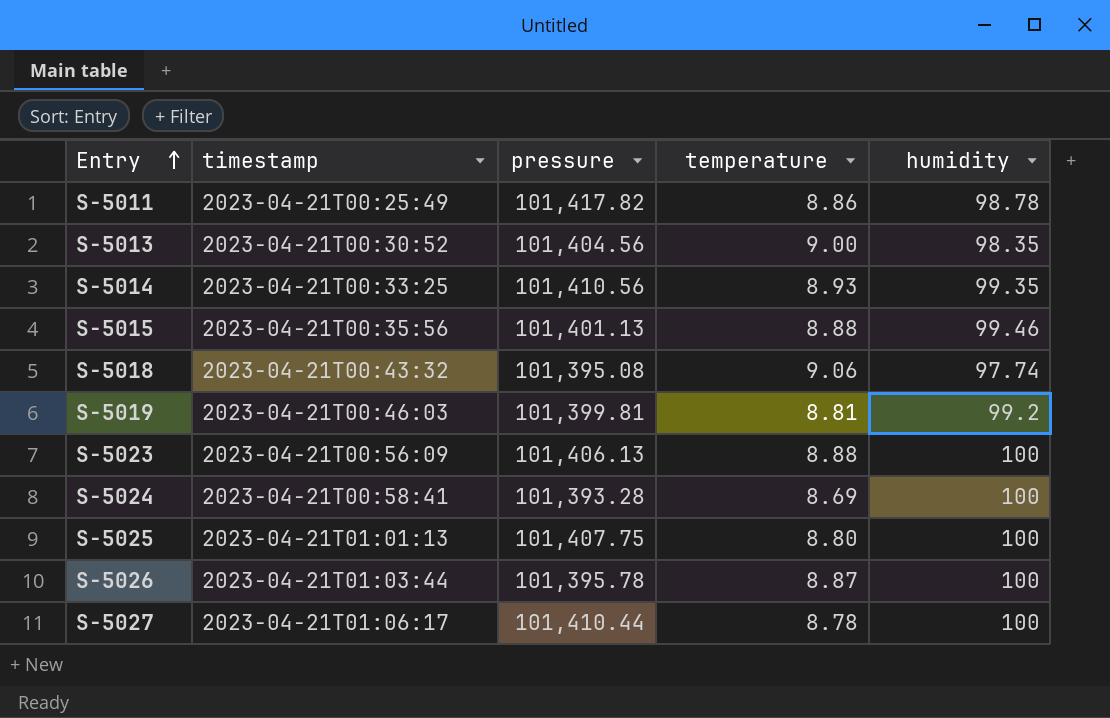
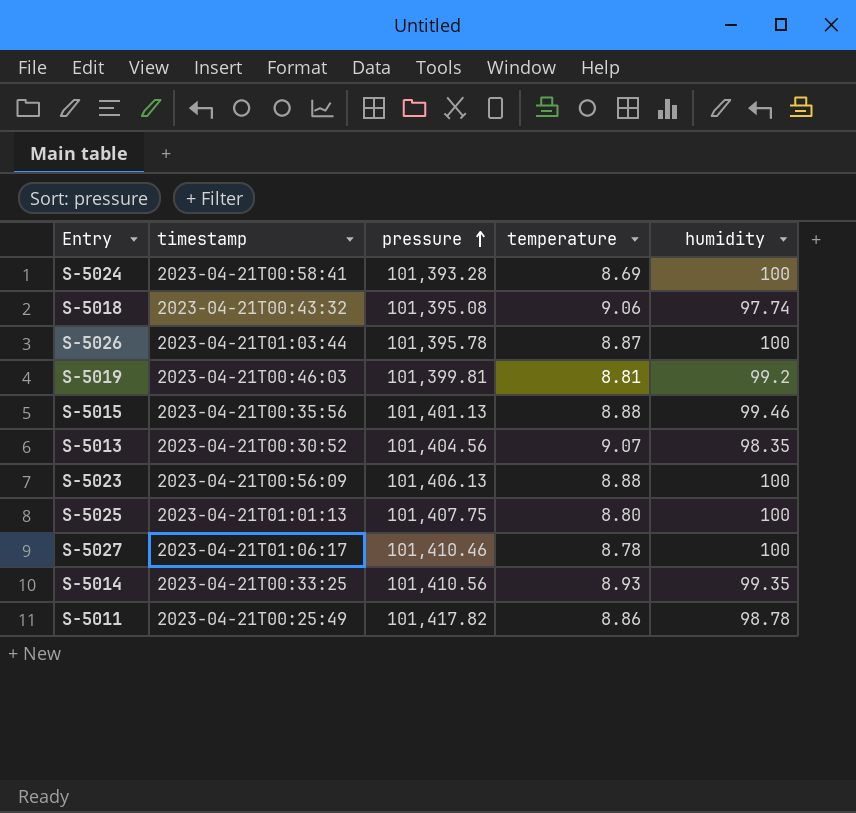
row order: Entry ascending -> pressure ascending
S-5013 | temperature: 9.00 -> 9.07
S-5027 | pressure: 101,410.44 -> 101,410.46

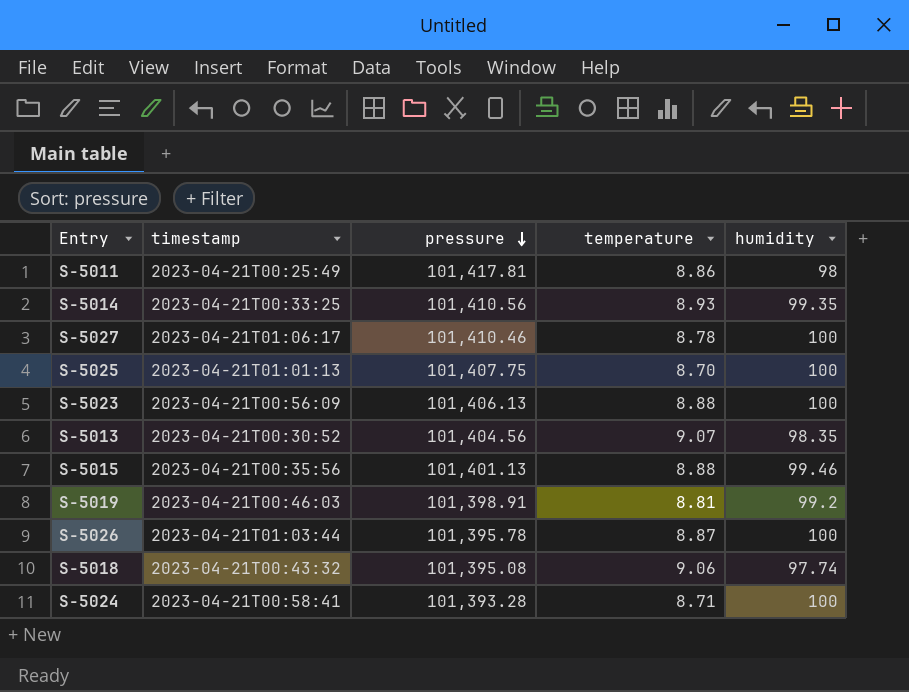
row order: pressure ascending -> pressure descending
S-5011 | pressure: 101,417.82 -> 101,417.81
S-5011 | humidity: 98.78 -> 98
S-5025 | temperature: 8.80 -> 8.70
S-5019 | pressure: 101,399.81 -> 101,398.91
S-5024 | temperature: 8.69 -> 8.71

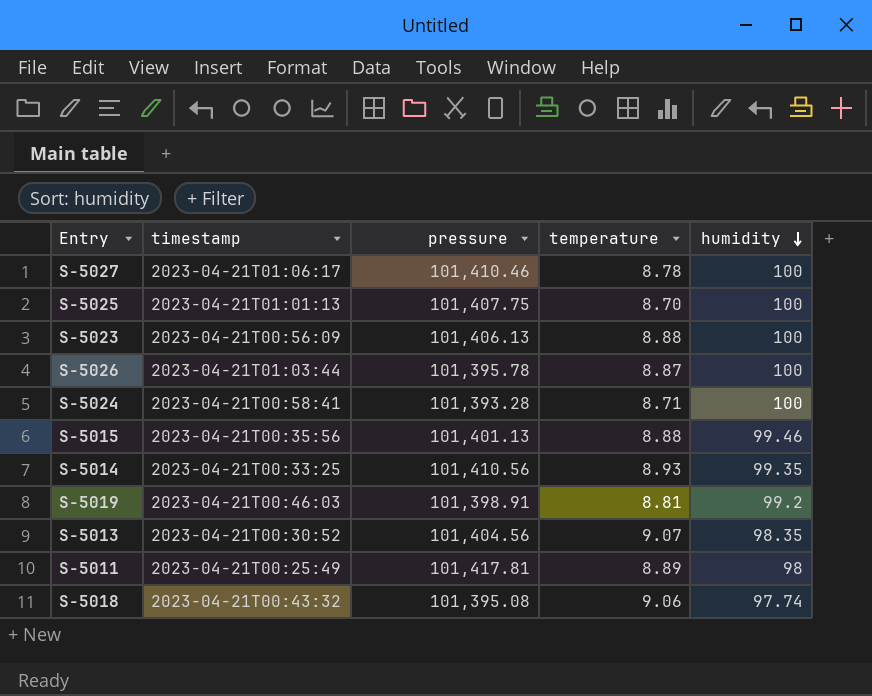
row order: pressure descending -> humidity descending
S-5011 | temperature: 8.86 -> 8.89

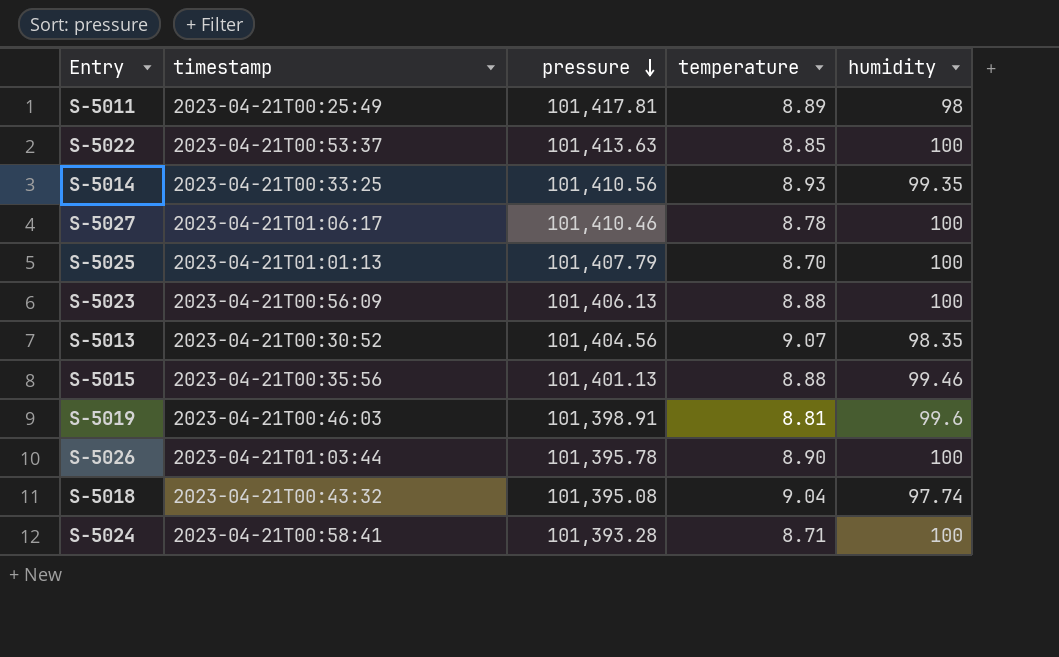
row order: humidity descending -> pressure descending
row S-5022: none -> 2023-04-21T00:53:37 | 101,413.63 | 8.85 | 100
S-5025 | pressure: 101,407.75 -> 101,407.79
S-5019 | humidity: 99.2 -> 99.6
S-5026 | temperature: 8.87 -> 8.90
S-5018 | temperature: 9.06 -> 9.04

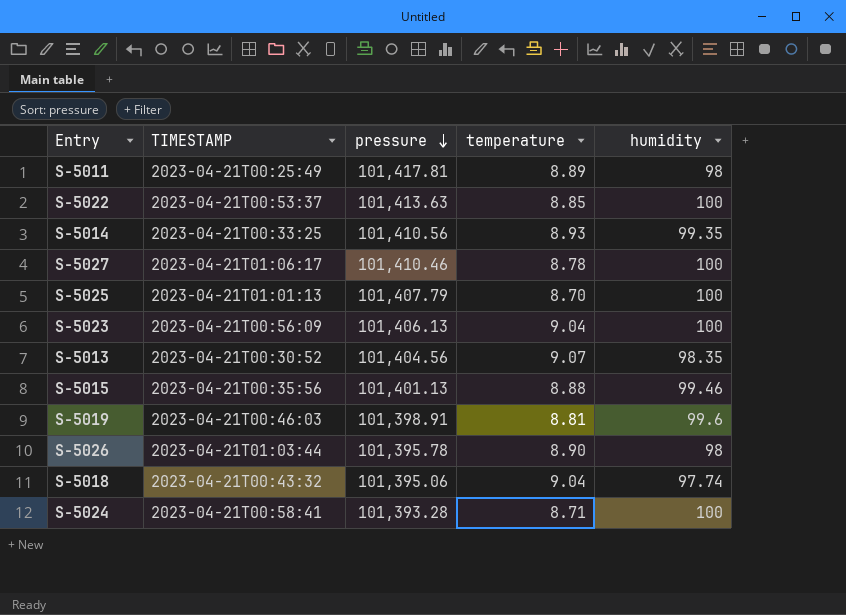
column name: timestamp -> TIMESTAMP
S-5023 | temperature: 8.88 -> 9.04
S-5026 | humidity: 100 -> 98
S-5018 | pressure: 101,395.08 -> 101,395.06

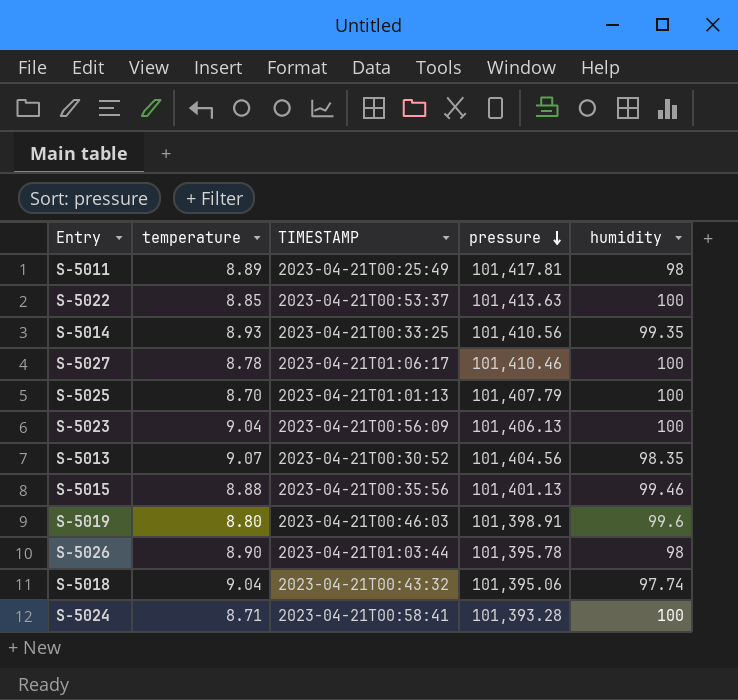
column temperature | position: 4 -> 2
S-5019 | temperature: 8.81 -> 8.80

